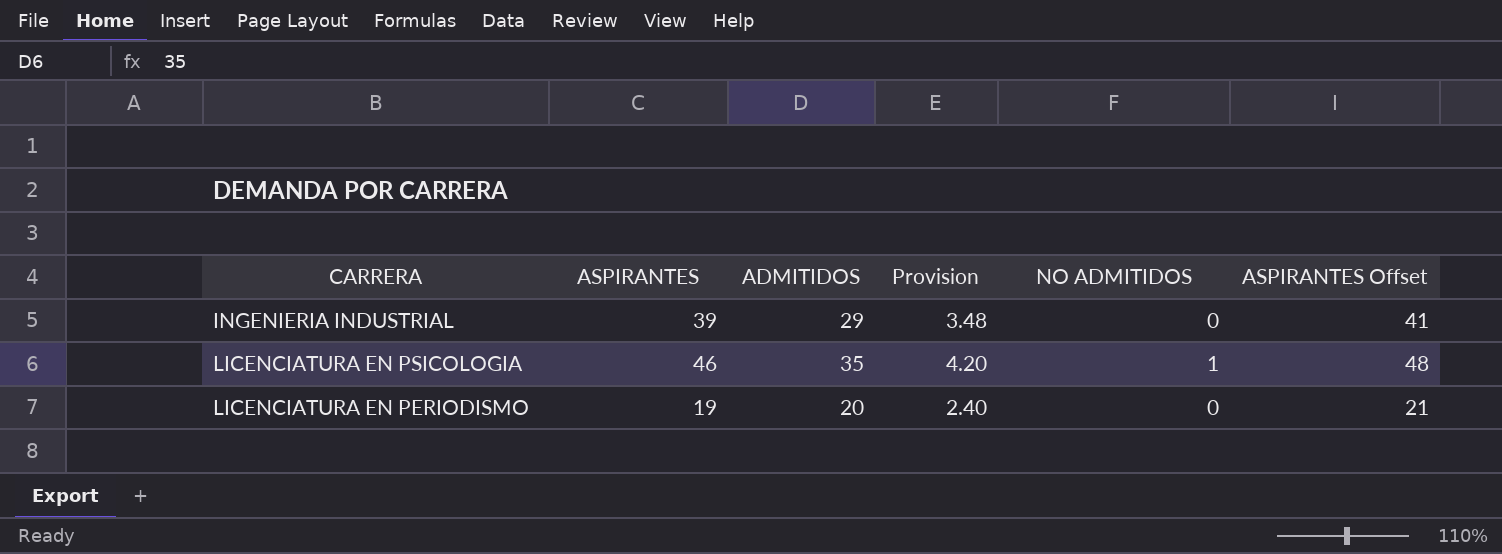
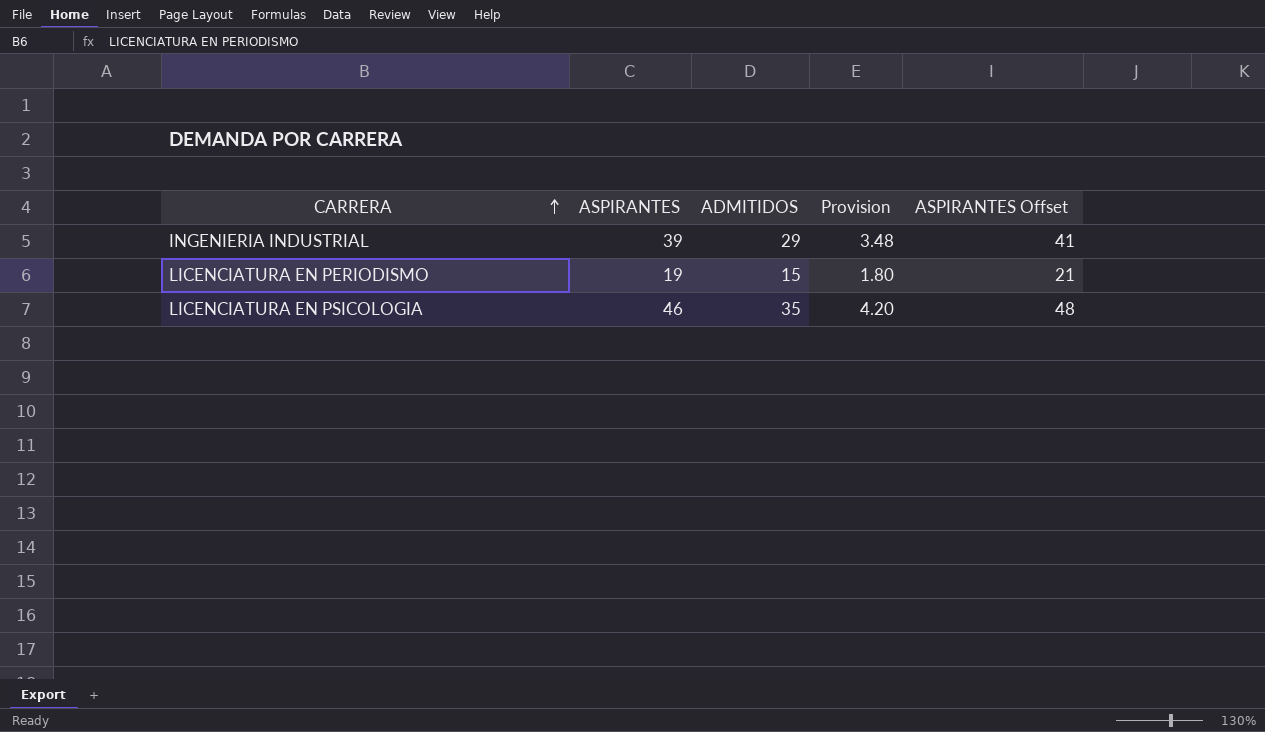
row order: none -> CARRERA ascending
column NO ADMITIDOS | position: 5 -> none
LICENCIATURA EN PERIODISMO | ADMITIDOS: 20 -> 15
LICENCIATURA EN PERIODISMO | Provision: 2.40 -> 1.80

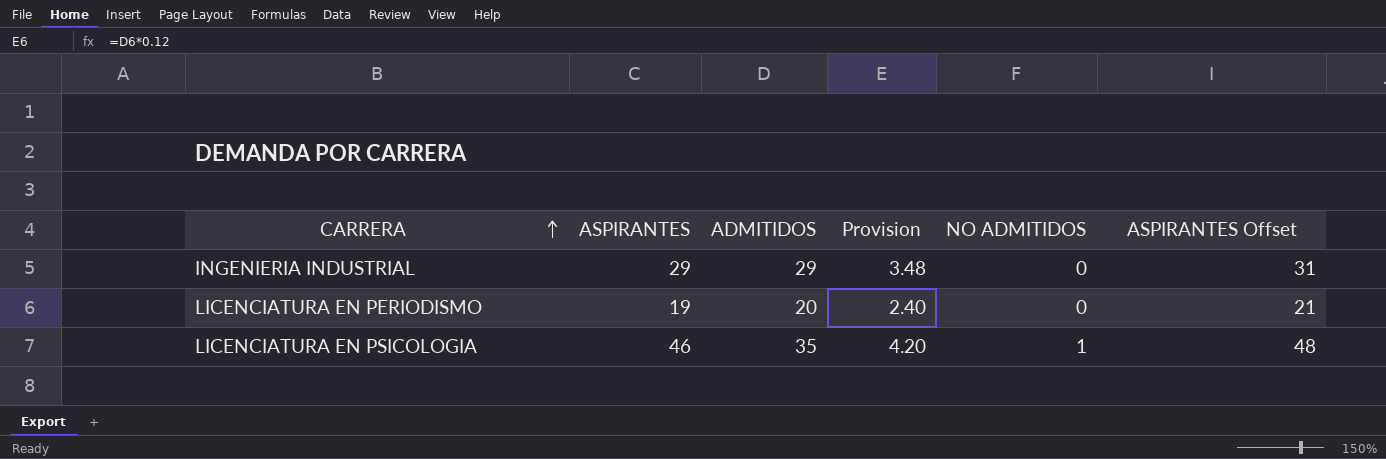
column NO ADMITIDOS | position: none -> 5
INGENIERIA INDUSTRIAL | ASPIRANTES: 39 -> 29
INGENIERIA INDUSTRIAL | ASPIRANTES Offset: 41 -> 31
LICENCIATURA EN PERIODISMO | ADMITIDOS: 15 -> 20
LICENCIATURA EN PERIODISMO | Provision: 1.80 -> 2.40

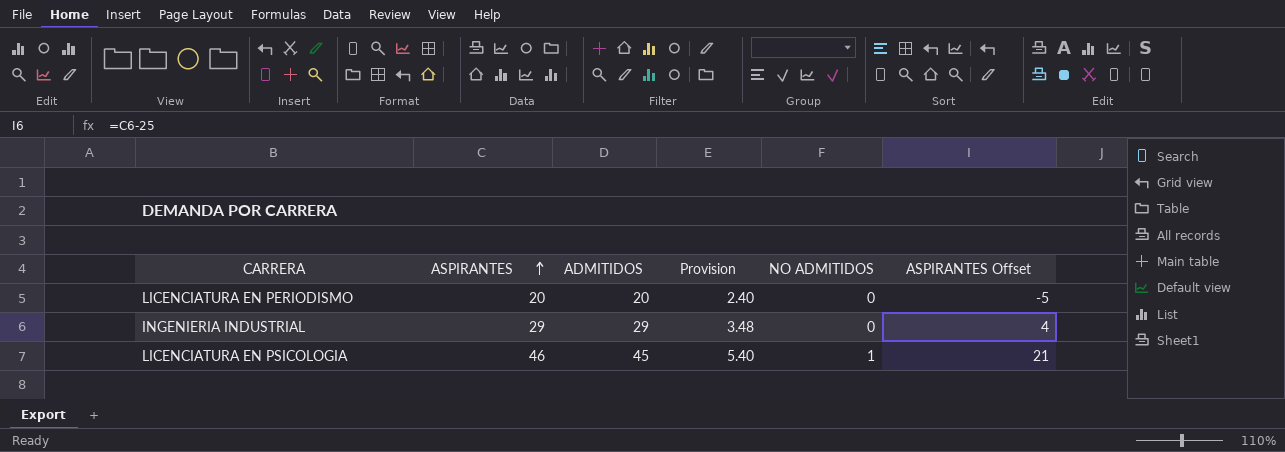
row order: CARRERA ascending -> ASPIRANTES ascending
column ASPIRANTES Offset | formula: [ASPIRANTES] + 2 -> [ASPIRANTES] - 25
LICENCIATURA EN PERIODISMO | ASPIRANTES: 19 -> 20
LICENCIATURA EN PSICOLOGIA | ADMITIDOS: 35 -> 45
LICENCIATURA EN PSICOLOGIA | Provision: 4.20 -> 5.40

